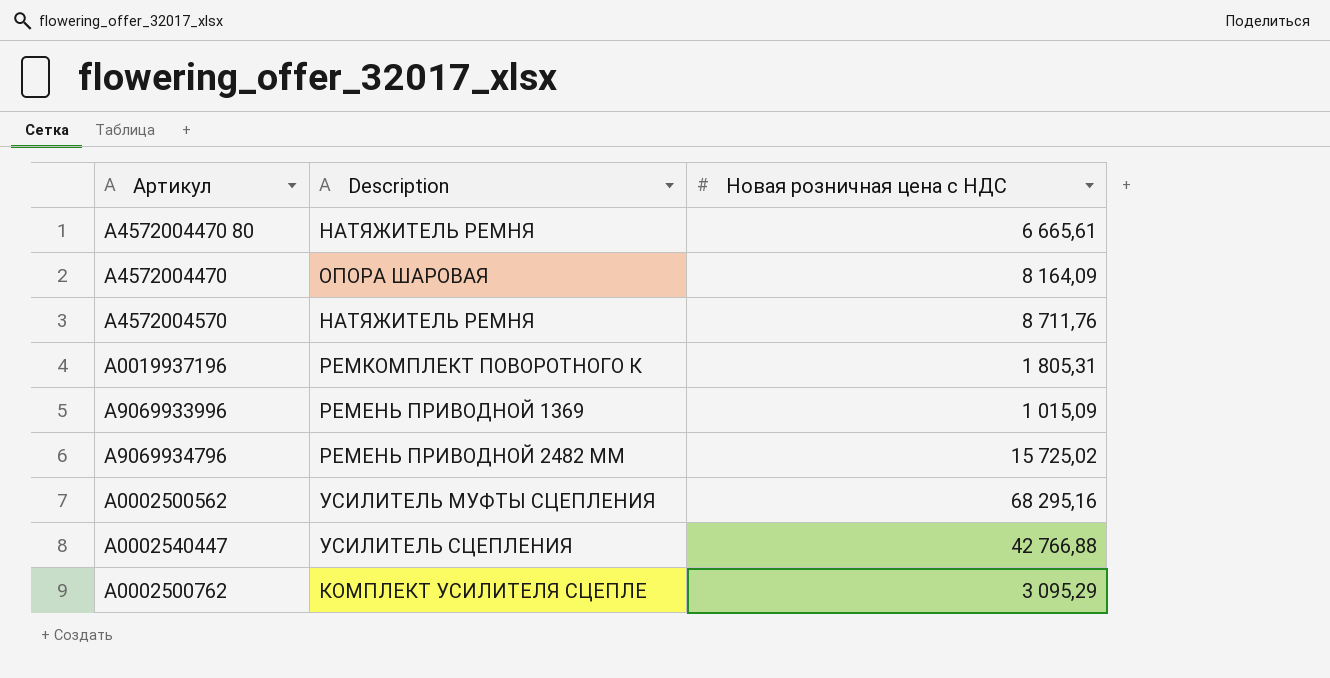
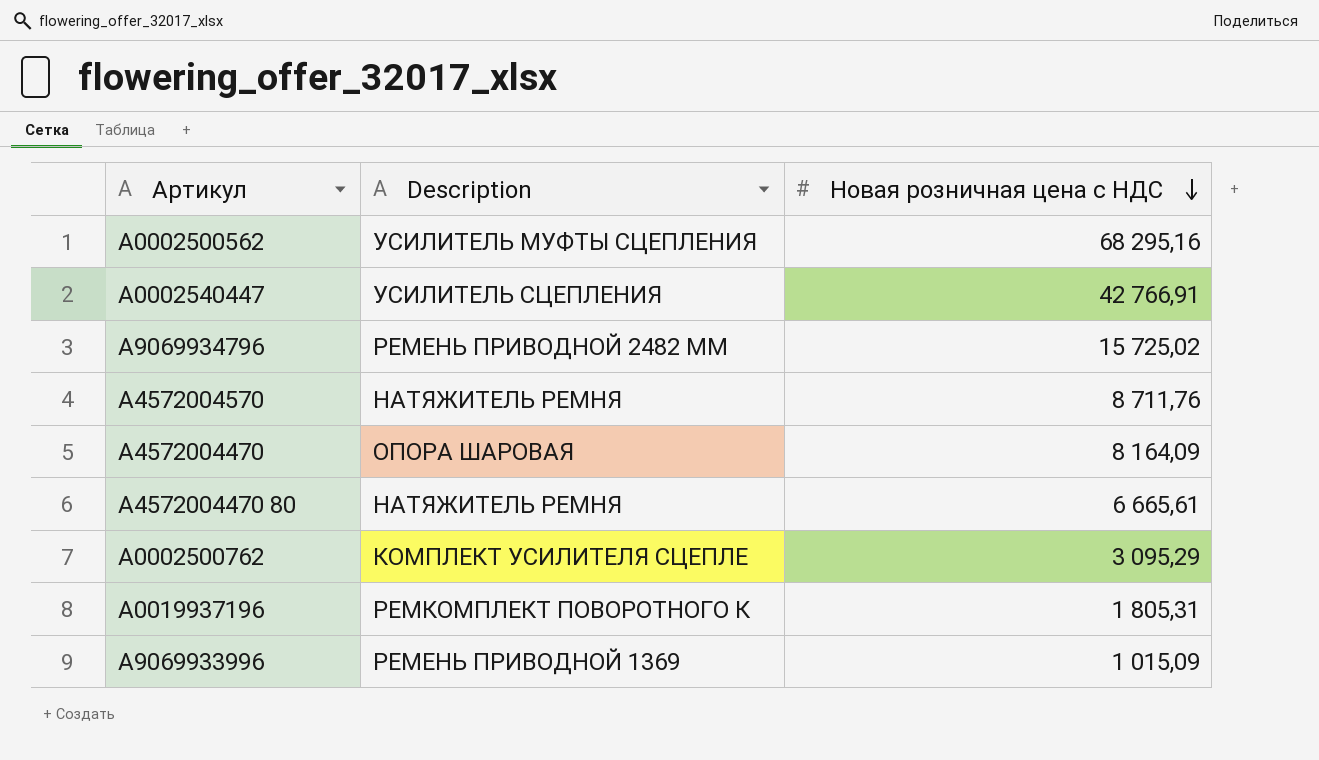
row order: none -> Новая розничная цена с НДС descending
A0002540447 | Новая розничная цена с НДС: 42 766,88 -> 42 766,91

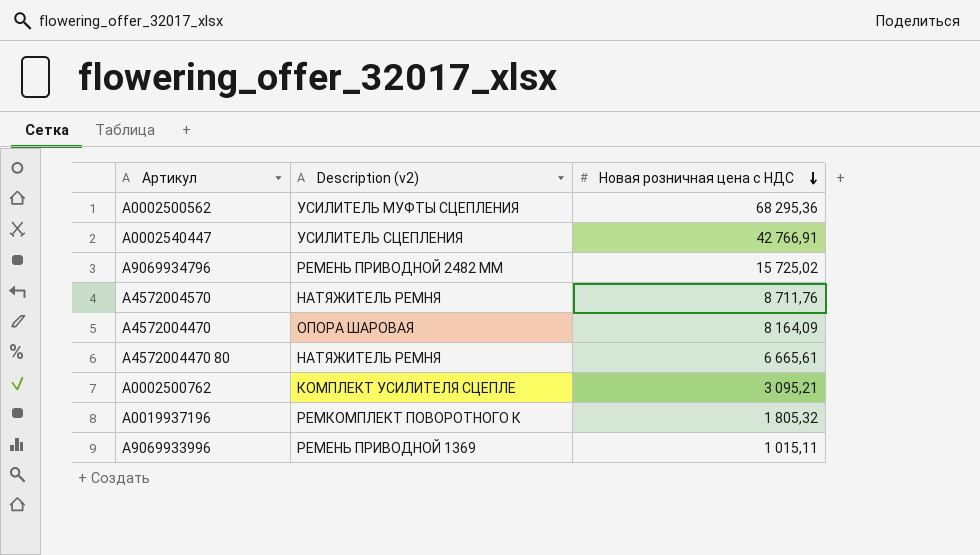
column name: Description -> Description (v2)
A0002500562 | Новая розничная цена с НДС: 68 295,16 -> 68 295,36
A0002500762 | Новая розничная цена с НДС: 3 095,29 -> 3 095,21
A0019937196 | Новая розничная цена с НДС: 1 805,31 -> 1 805,32
A9069933996 | Новая розничная цена с НДС: 1 015,09 -> 1 015,11

